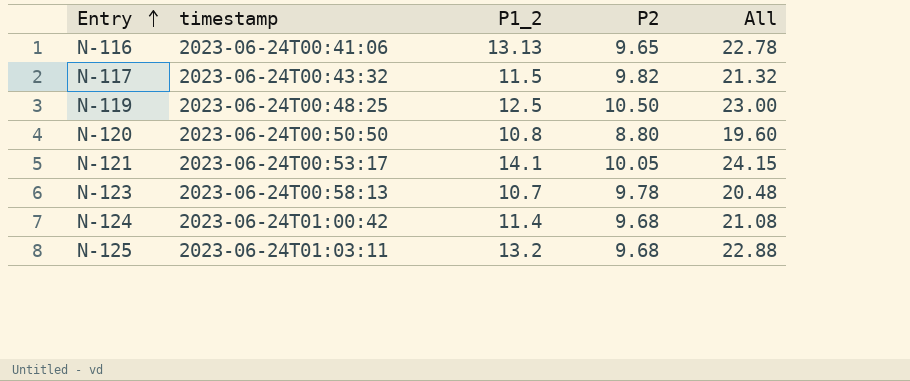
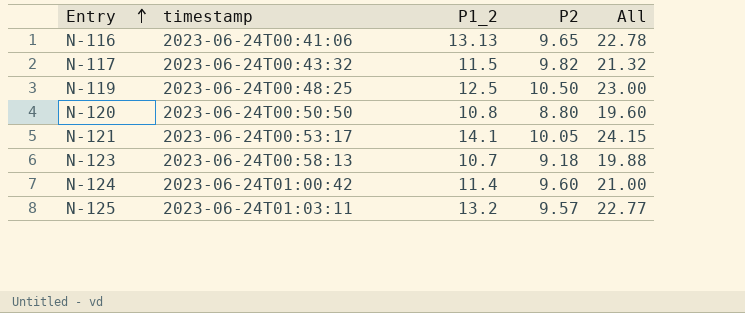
N-123 | P2: 9.78 -> 9.18
N-123 | All: 20.48 -> 19.88
N-124 | P2: 9.68 -> 9.60
N-124 | All: 21.08 -> 21.00
N-125 | P2: 9.68 -> 9.57
N-125 | All: 22.88 -> 22.77

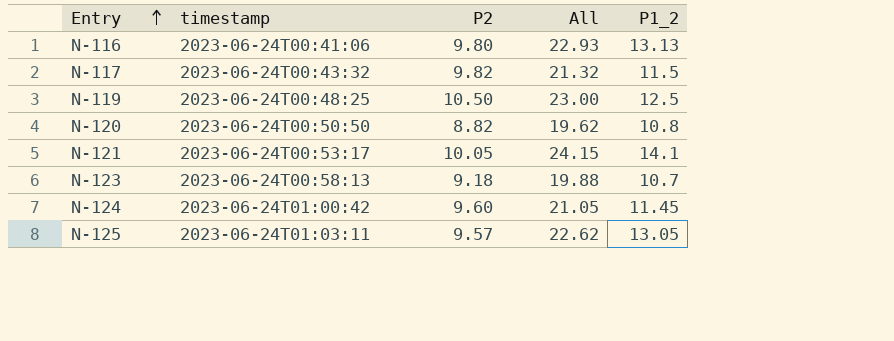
column P1_2 | position: 3 -> 5
N-116 | P2: 9.65 -> 9.80
N-116 | All: 22.78 -> 22.93
N-120 | P2: 8.80 -> 8.82
N-120 | All: 19.60 -> 19.62
N-124 | All: 21.00 -> 21.05
N-124 | P1_2: 11.4 -> 11.45
N-125 | All: 22.77 -> 22.62
N-125 | P1_2: 13.2 -> 13.05

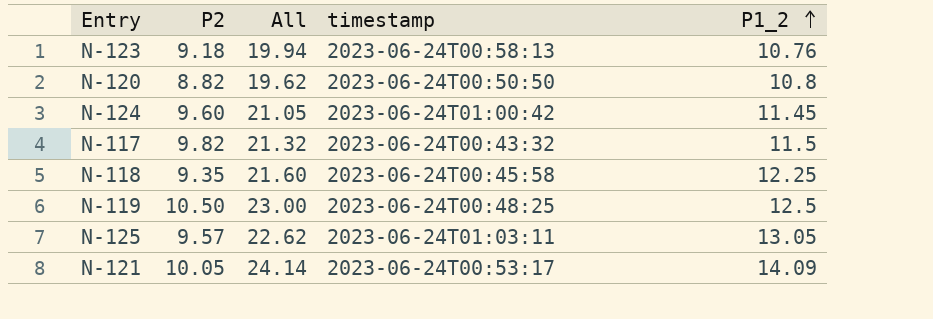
row order: Entry ascending -> P1_2 ascending
column timestamp | position: 2 -> 4
row N-116: 2023-06-24T00:41:06 | 9.80 | 22.93 | 13.13 -> none
N-123 | All: 19.88 -> 19.94
N-123 | P1_2: 10.7 -> 10.76
row N-118: none -> 9.35 | 21.60 | 2023-06-24T00:45:58 | 12.25
N-121 | All: 24.15 -> 24.14
N-121 | P1_2: 14.1 -> 14.09

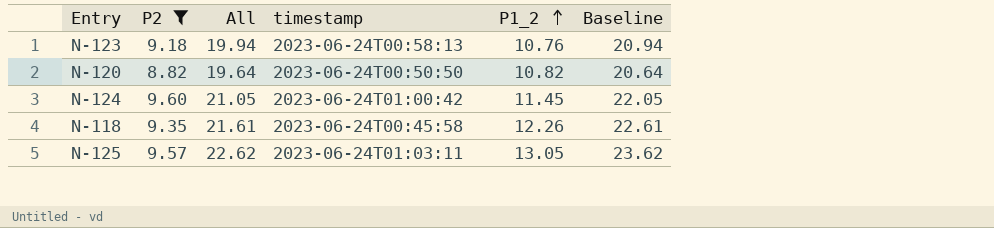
filter: none -> P2 <= 9.60
column Baseline | formula: none -> [All] + 1
N-120 | All: 19.62 -> 19.64
N-120 | P1_2: 10.8 -> 10.82
N-118 | All: 21.60 -> 21.61
N-118 | P1_2: 12.25 -> 12.26

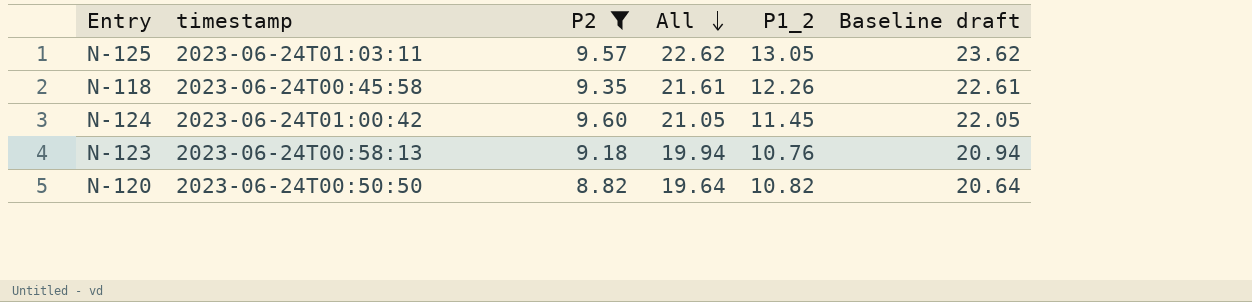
row order: P1_2 ascending -> All descending
column timestamp | position: 4 -> 2
column name: Baseline -> Baseline draft

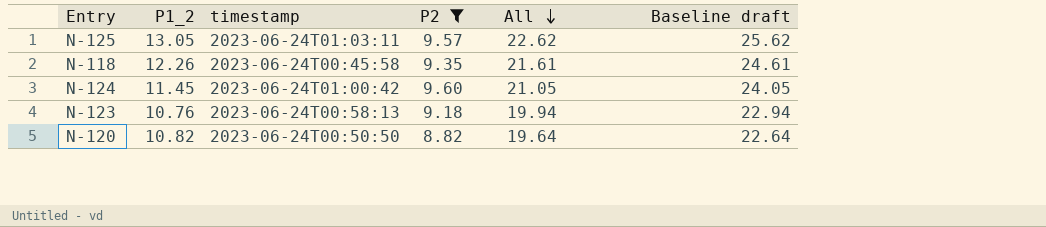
column P1_2 | position: 5 -> 2
column Baseline draft | formula: [All] + 1 -> [All] + 3

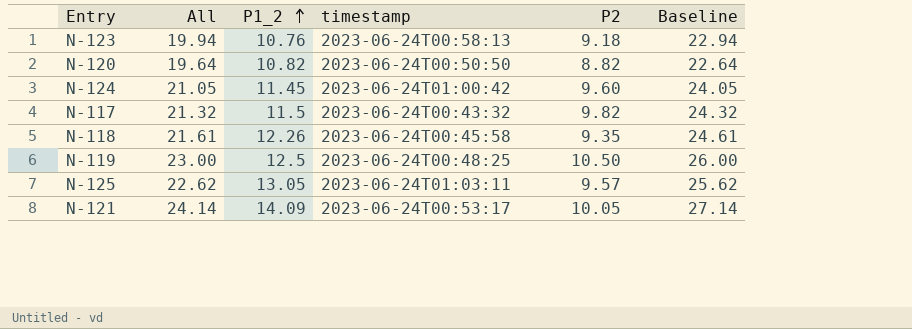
filter: P2 <= 9.60 -> none
row order: All descending -> P1_2 ascending
column All | position: 5 -> 2
column name: Baseline draft -> Baseline

